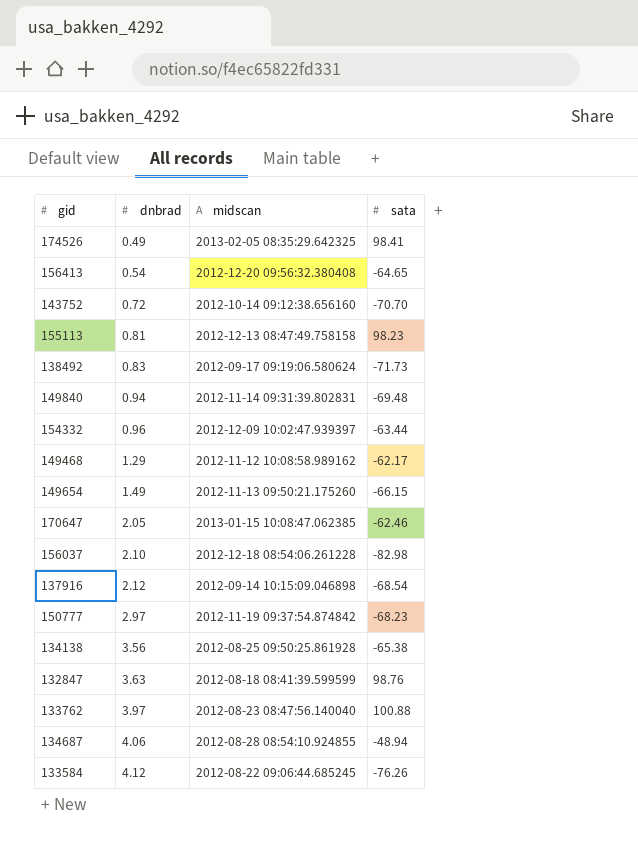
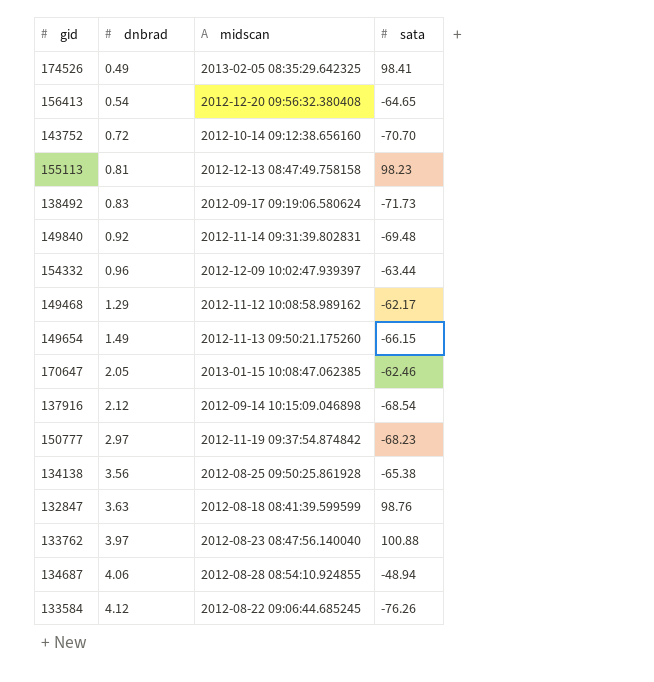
row 156037: 2.10 | 2012-12-18 08:54:06.261228 | -82.98 -> none
149840 | dnbrad: 0.94 -> 0.92

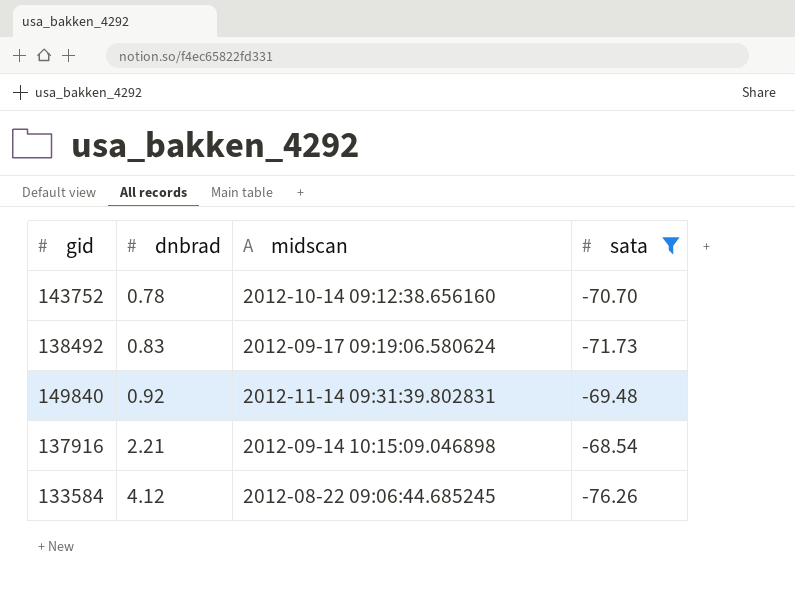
filter: none -> sata <= -68.54
143752 | dnbrad: 0.72 -> 0.78
137916 | dnbrad: 2.12 -> 2.21

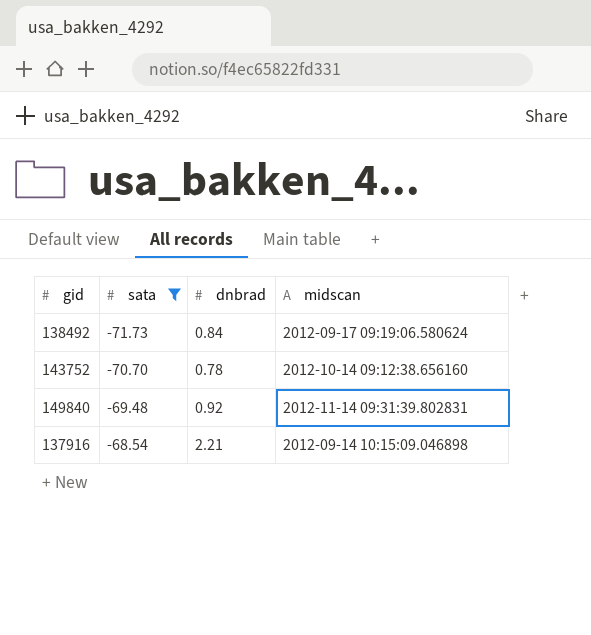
row order: dnbrad ascending -> sata ascending
column sata | position: 4 -> 2
row 133584: 4.12 | 2012-08-22 09:06:44.685245 | -76.26 -> none
138492 | dnbrad: 0.83 -> 0.84

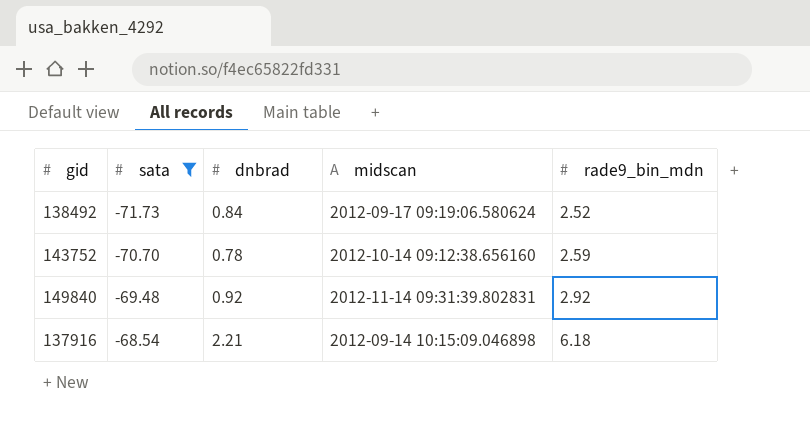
column rade9_bin_mdn | position: none -> 5

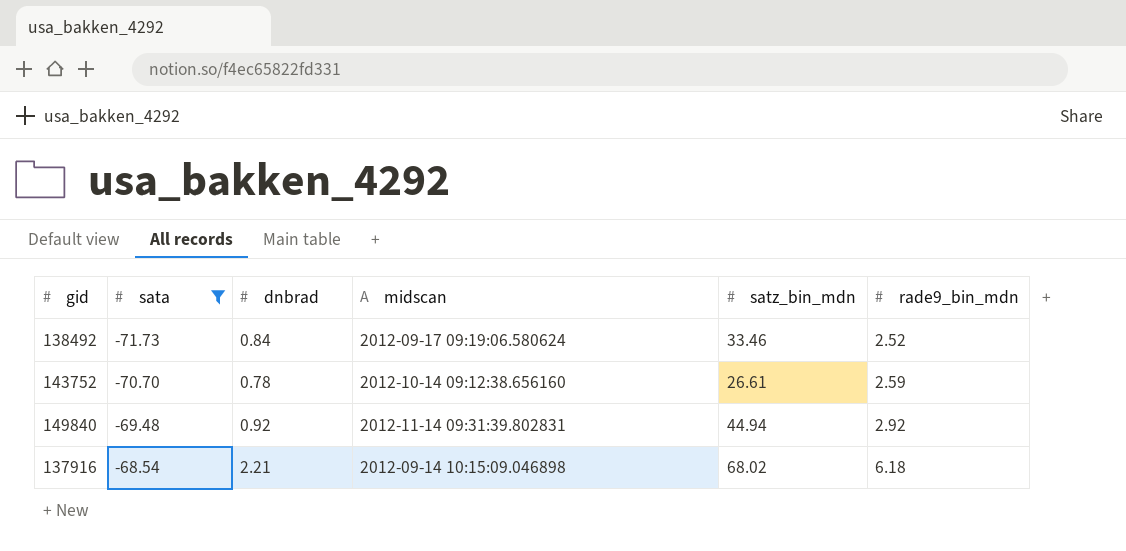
column satz_bin_mdn | position: none -> 5

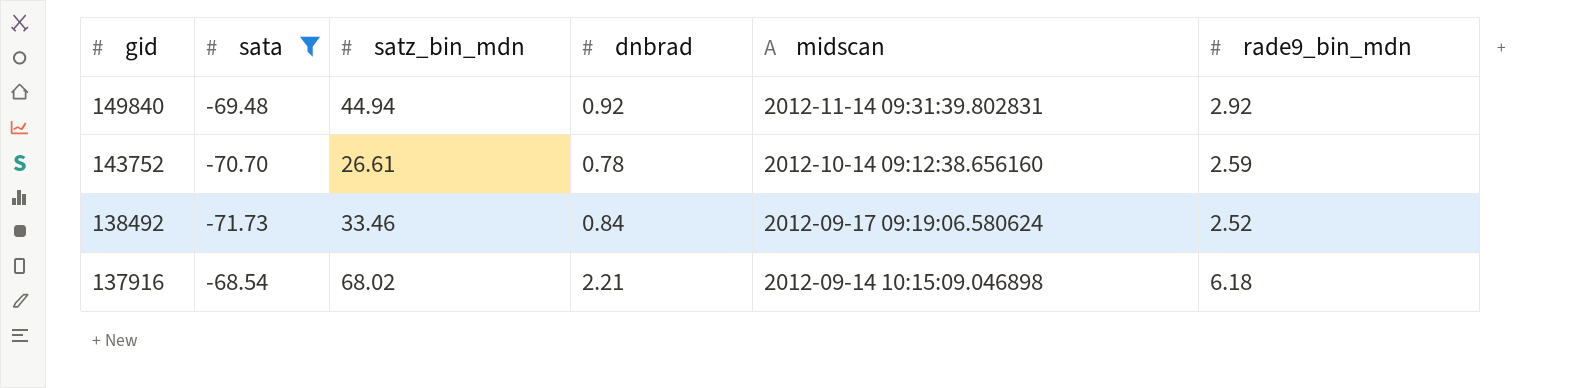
row order: sata ascending -> gid descending
column satz_bin_mdn | position: 5 -> 3

